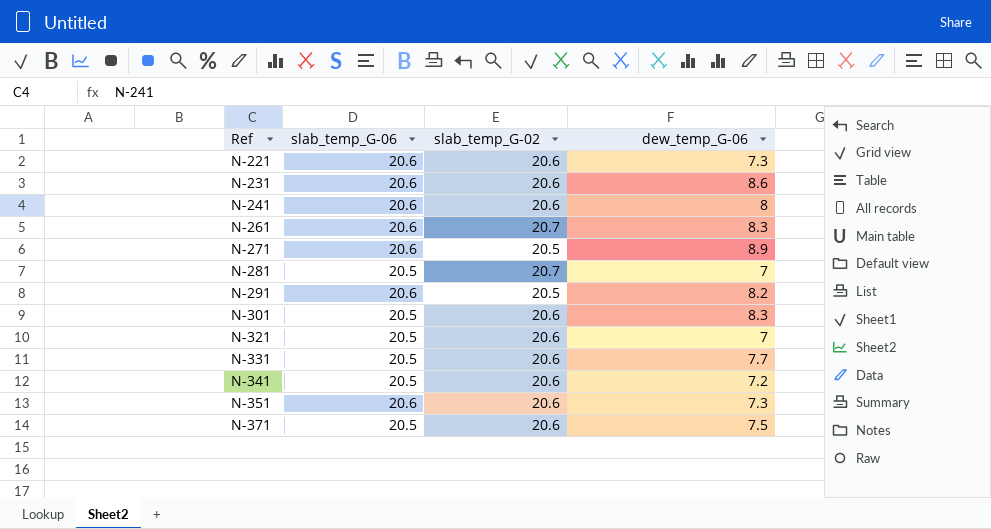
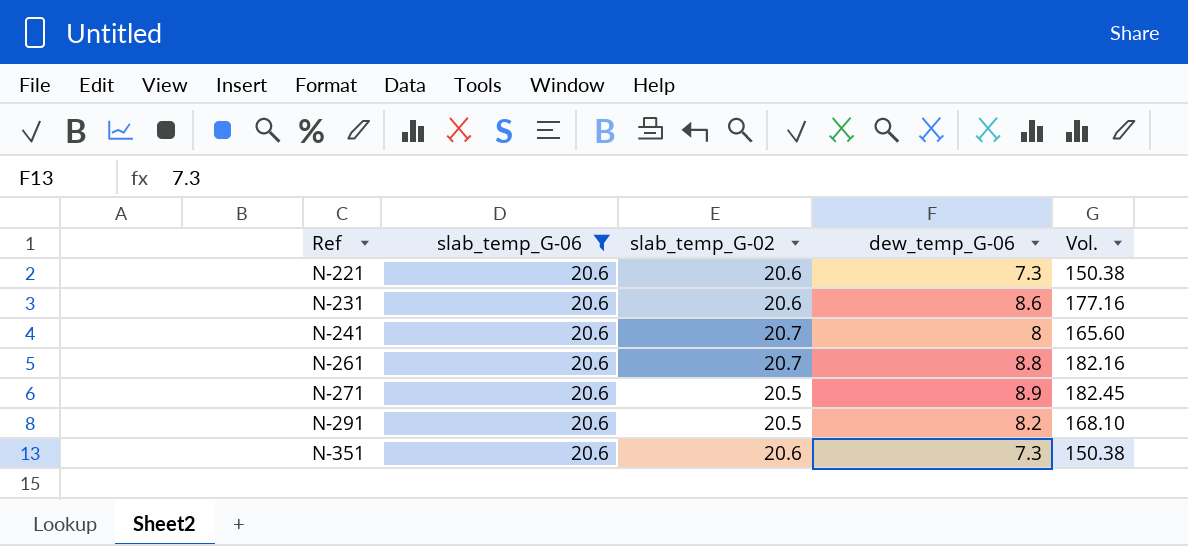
filter: none -> slab_temp_G-06 = 20.6
column Vol. | formula: none -> [slab_temp_G-02] * [dew_temp_G-06]
N-241 | slab_temp_G-02: 20.6 -> 20.7
N-261 | dew_temp_G-06: 8.3 -> 8.8

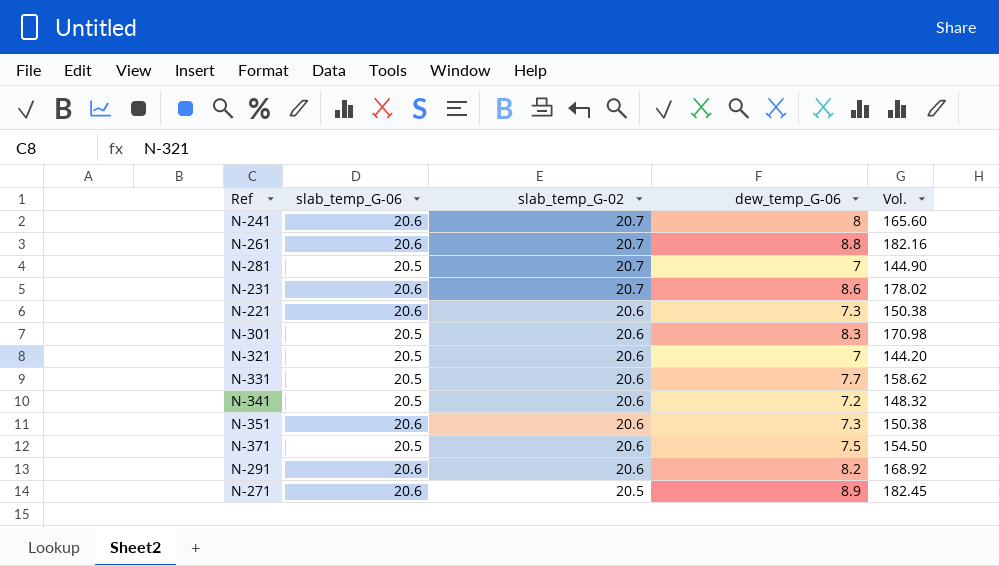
filter: slab_temp_G-06 = 20.6 -> none
row order: Ref ascending -> slab_temp_G-02 descending
N-231 | slab_temp_G-02: 20.6 -> 20.7
N-231 | Vol.: 177.16 -> 178.02
N-291 | slab_temp_G-02: 20.5 -> 20.6
N-291 | Vol.: 168.10 -> 168.92

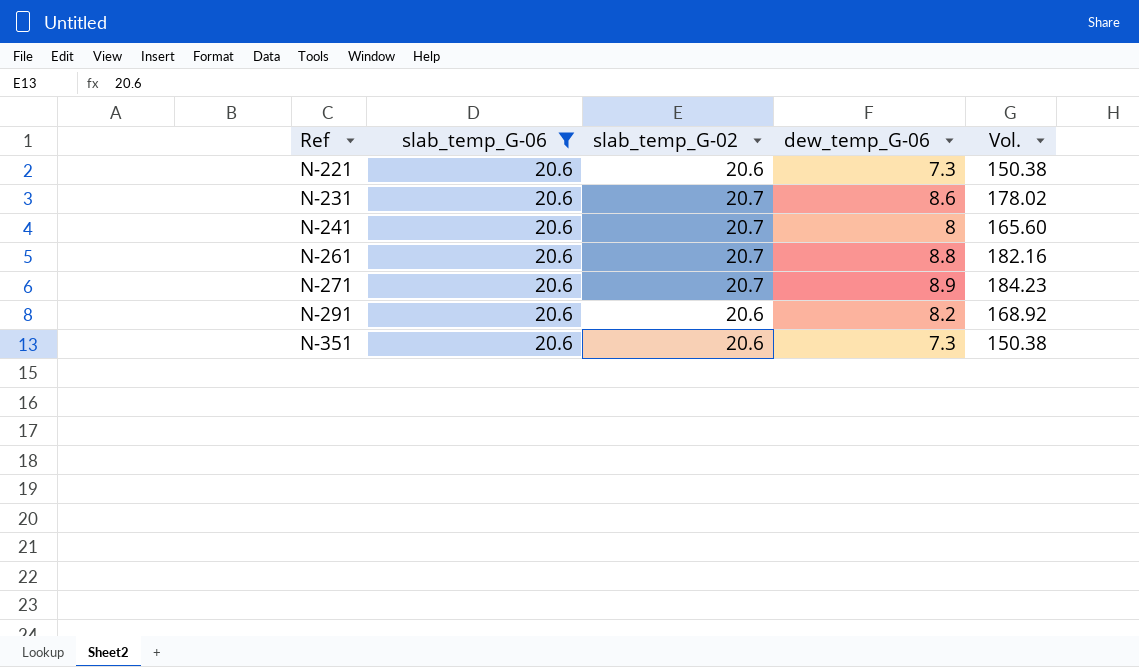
filter: none -> slab_temp_G-06 = 20.6
row order: slab_temp_G-02 descending -> Ref ascending
N-271 | slab_temp_G-02: 20.5 -> 20.7
N-271 | Vol.: 182.45 -> 184.23

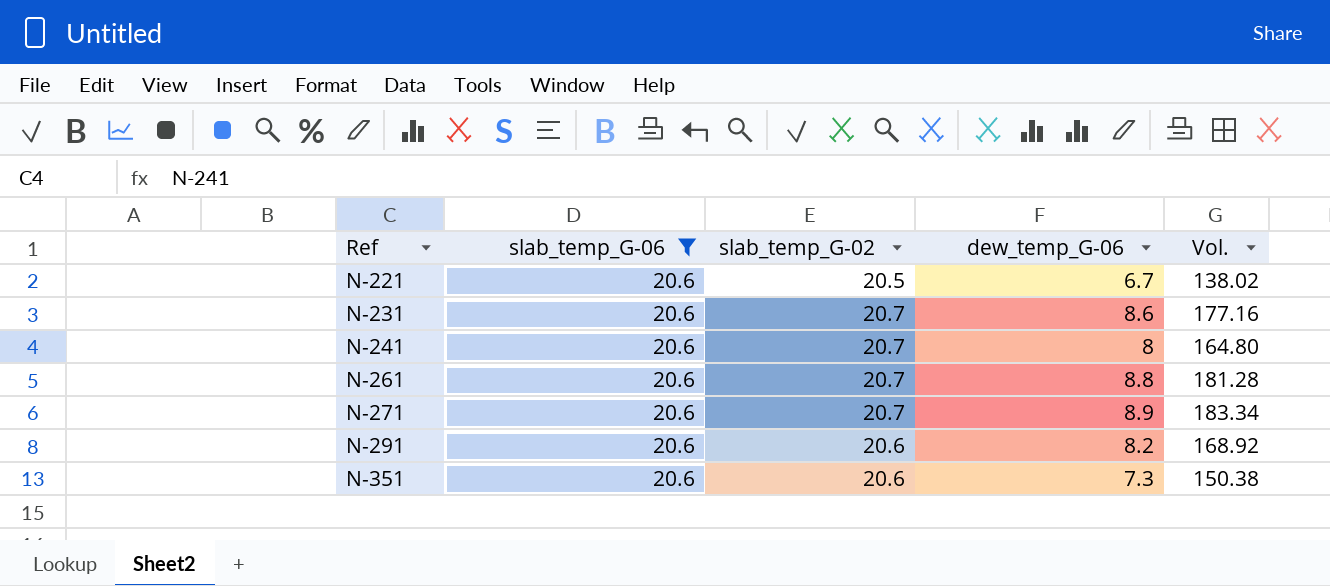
column Vol. | formula: [slab_temp_G-02] * [dew_temp_G-06] -> [slab_temp_G-06] * [dew_temp_G-06]
N-221 | slab_temp_G-02: 20.6 -> 20.5
N-221 | dew_temp_G-06: 7.3 -> 6.7

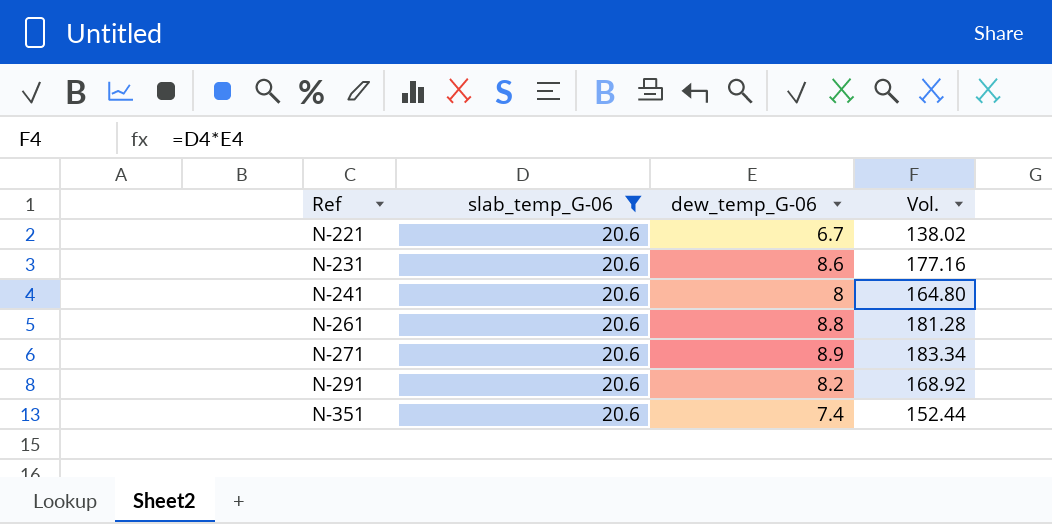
column slab_temp_G-02 | position: 3 -> none
N-351 | dew_temp_G-06: 7.3 -> 7.4
N-351 | Vol.: 150.38 -> 152.44

